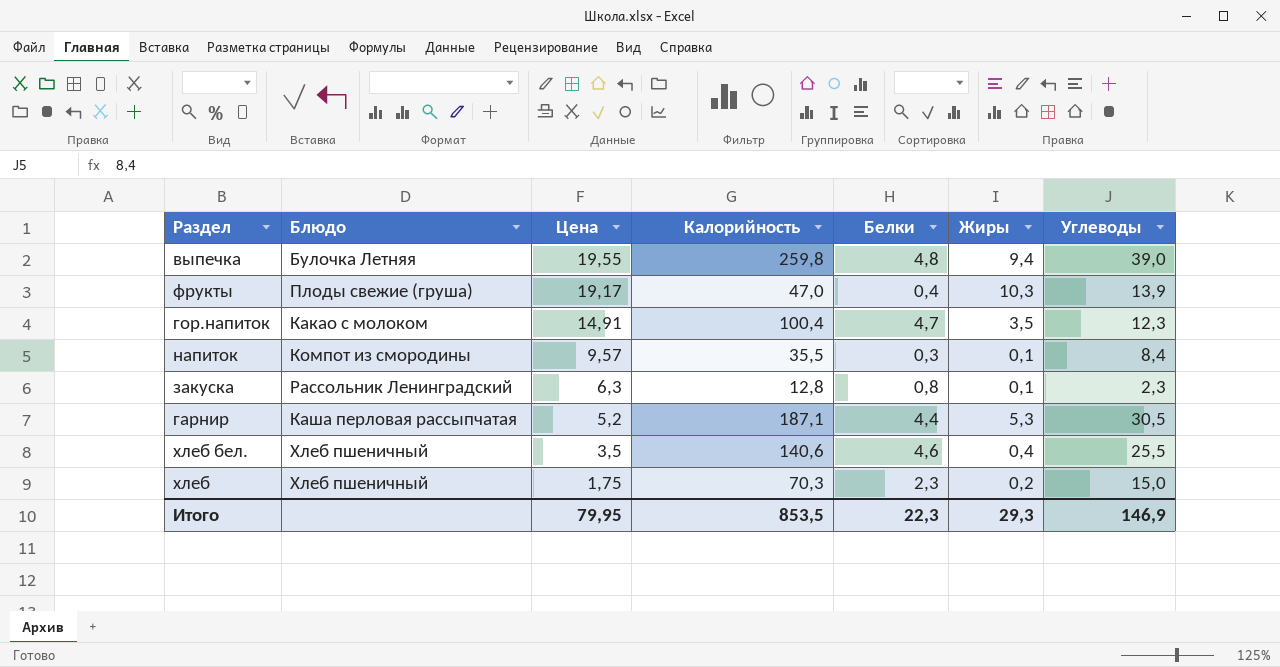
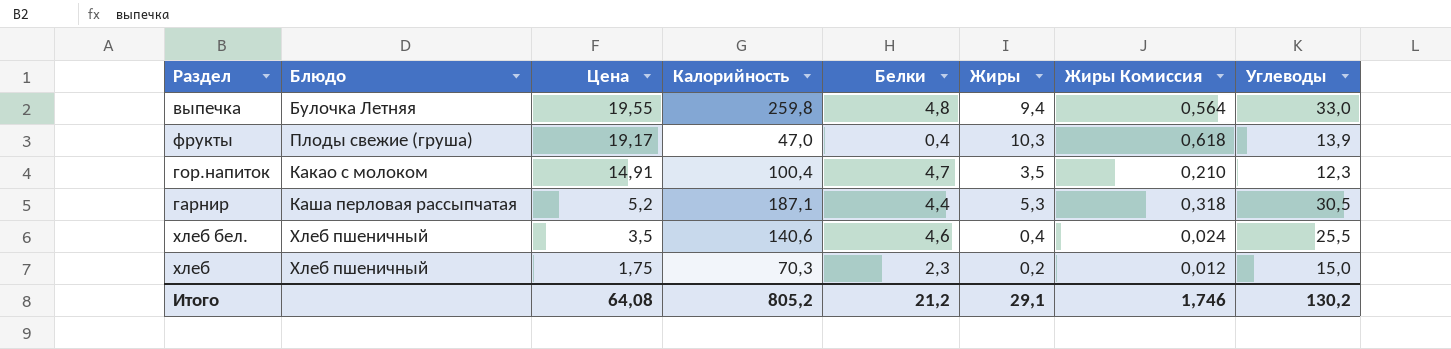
column Жиры Комиссия | formula: none -> [Жиры] * 0,06
row напиток: Компот из смородины | 9,57 | 35,5 | 0,3 | 0,1 | 8,4 -> none
row закуска: Рассольник Ленинградский | 6,3 | 12,8 | 0,8 | 0,1 | 2,3 -> none
выпечка | Углеводы: 39,0 -> 33,0
Итого | Цена: 79,95 -> 64,08
Итого | Калорийность: 853,5 -> 805,2
Итого | Белки: 22,3 -> 21,2
Итого | Жиры: 29,3 -> 29,1
Итого | Углеводы: 146,9 -> 130,2

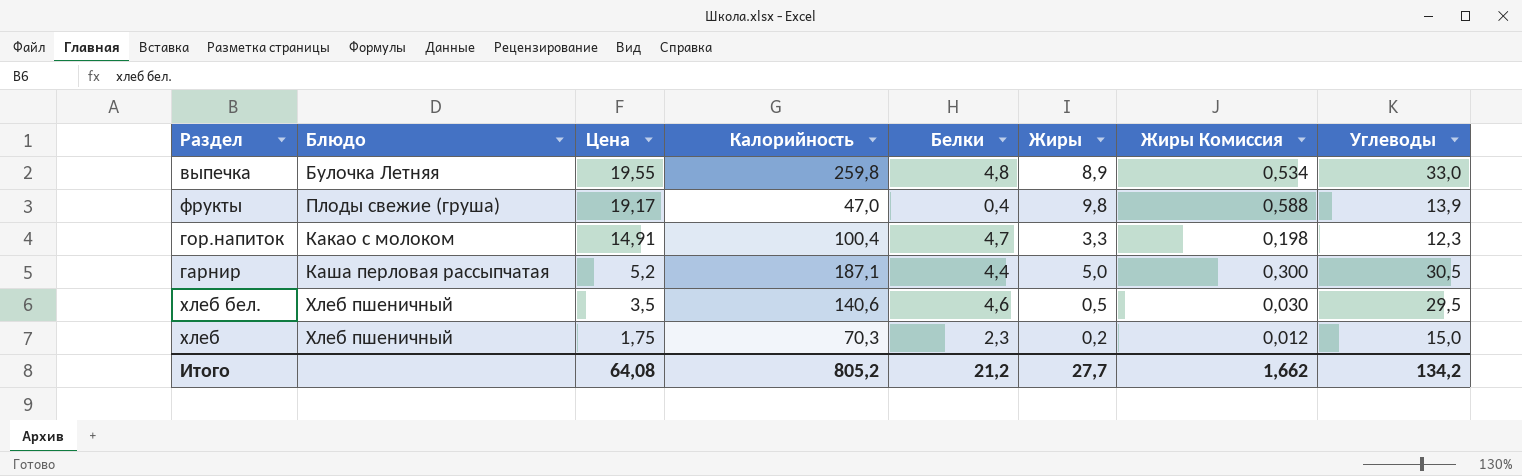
выпечка | Жиры: 9,4 -> 8,9
выпечка | Жиры Комиссия: 0,564 -> 0,534
фрукты | Жиры: 10,3 -> 9,8
фрукты | Жиры Комиссия: 0,618 -> 0,588
гор.напиток | Жиры: 3,5 -> 3,3
гор.напиток | Жиры Комиссия: 0,210 -> 0,198
гарнир | Жиры: 5,3 -> 5,0
гарнир | Жиры Комиссия: 0,318 -> 0,300
хлеб бел. | Жиры: 0,4 -> 0,5
хлеб бел. | Жиры Комиссия: 0,024 -> 0,030
хлеб бел. | Углеводы: 25,5 -> 29,5
Итого | Жиры: 29,1 -> 27,7
Итого | Жиры Комиссия: 1,746 -> 1,662
Итого | Углеводы: 130,2 -> 134,2

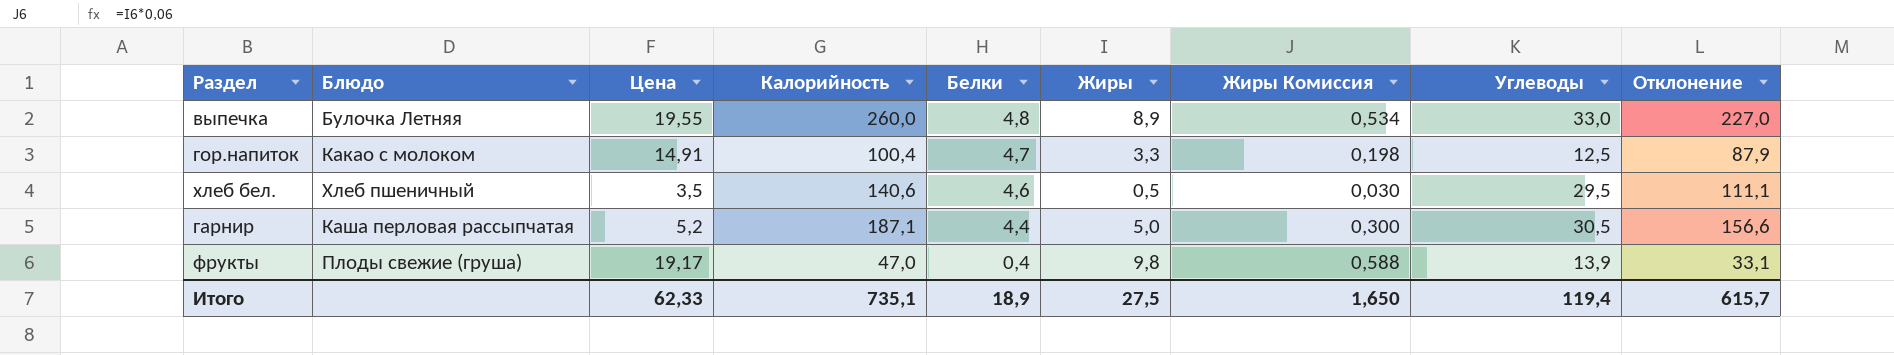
row order: Цена descending -> Белки descending
column Отклонение | formula: none -> [Калорийность] - [Углеводы]
row хлеб: Хлеб пшеничный | 1,75 | 70,3 | 2,3 | 0,2 | 0,012 | 15,0 -> none
выпечка | Калорийность: 259,8 -> 260,0
гор.напиток | Углеводы: 12,3 -> 12,5
Итого | Цена: 64,08 -> 62,33
Итого | Калорийность: 805,2 -> 735,1
Итого | Белки: 21,2 -> 18,9
Итого | Жиры: 27,7 -> 27,5
Итого | Жиры Комиссия: 1,662 -> 1,650
Итого | Углеводы: 134,2 -> 119,4

